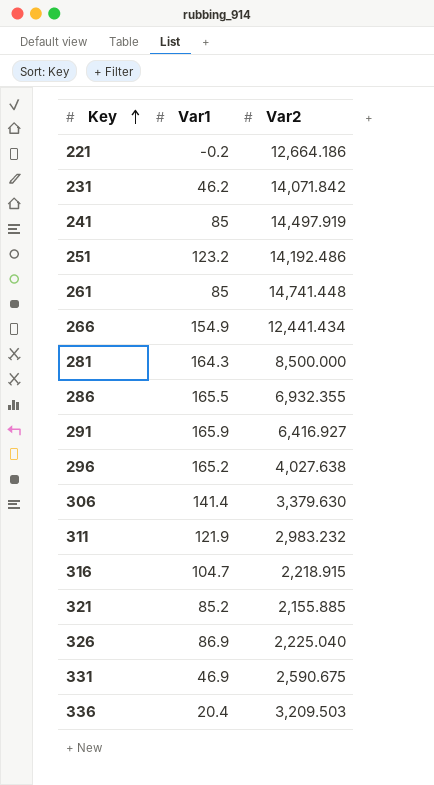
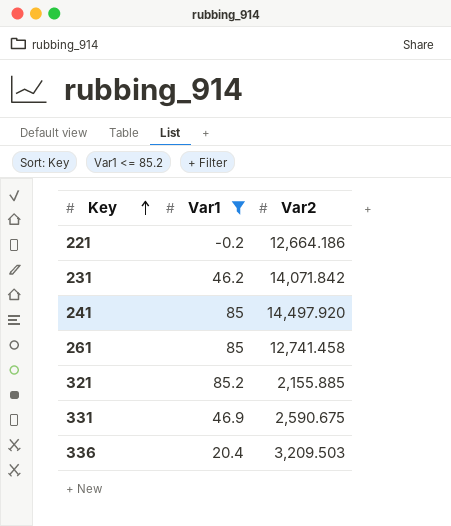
filter: none -> Var1 <= 85.2
241 | Var2: 14,497.919 -> 14,497.920
261 | Var2: 14,741.448 -> 12,741.458

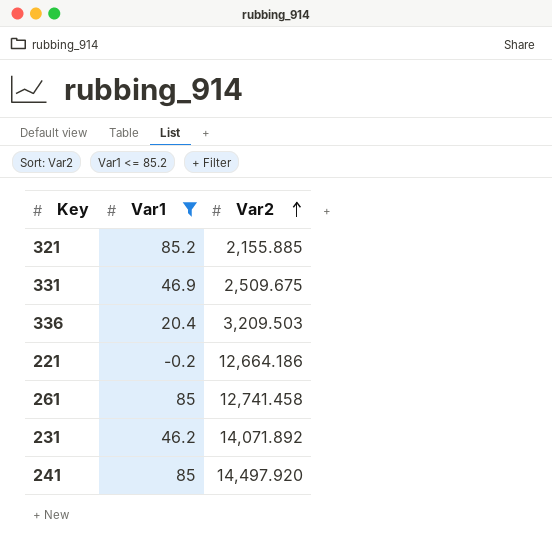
row order: Key ascending -> Var2 ascending
331 | Var2: 2,590.675 -> 2,509.675
231 | Var2: 14,071.842 -> 14,071.892

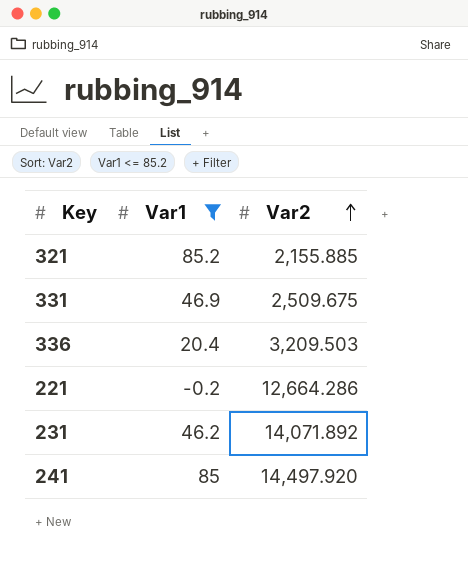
row 261: 85 | 12,741.458 -> none
221 | Var2: 12,664.186 -> 12,664.286

